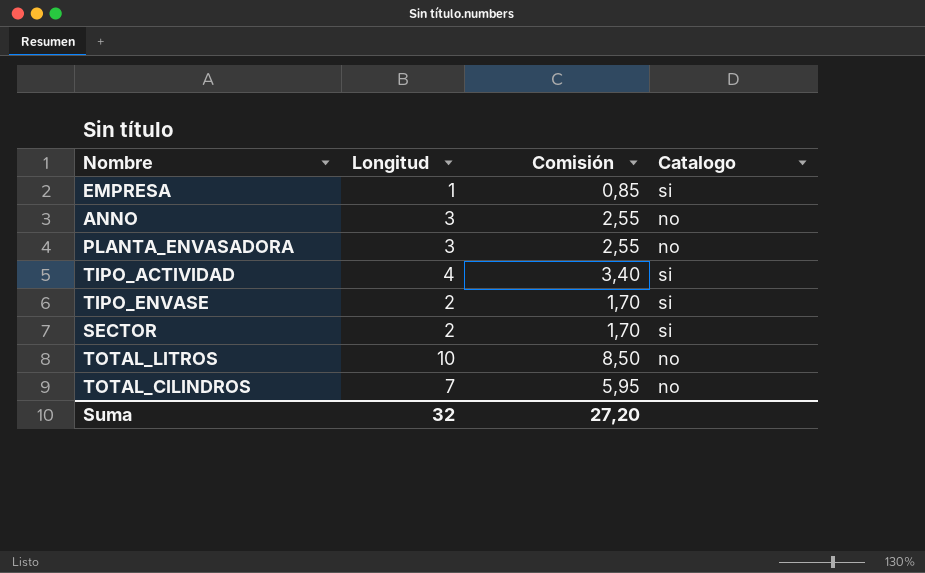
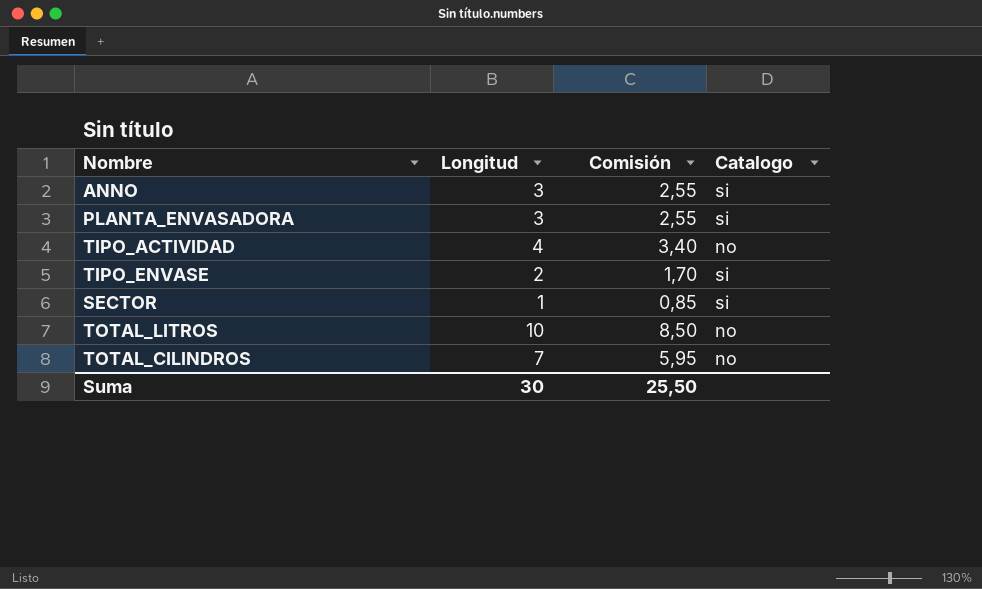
row EMPRESA: 1 | 0,85 | si -> none
ANNO | Catalogo: no -> si
PLANTA_ENVASADORA | Catalogo: no -> si
TIPO_ACTIVIDAD | Catalogo: si -> no
SECTOR | Longitud: 2 -> 1
SECTOR | Comisión: 1,70 -> 0,85
Suma | Longitud: 32 -> 30
Suma | Comisión: 27,20 -> 25,50

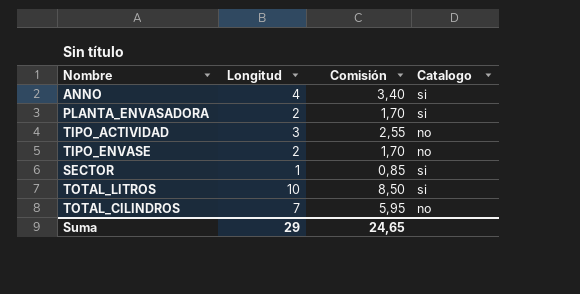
ANNO | Longitud: 3 -> 4
ANNO | Comisión: 2,55 -> 3,40
PLANTA_ENVASADORA | Longitud: 3 -> 2
PLANTA_ENVASADORA | Comisión: 2,55 -> 1,70
TIPO_ACTIVIDAD | Longitud: 4 -> 3
TIPO_ACTIVIDAD | Comisión: 3,40 -> 2,55
TIPO_ENVASE | Catalogo: si -> no
TOTAL_LITROS | Catalogo: no -> si
Suma | Longitud: 30 -> 29
Suma | Comisión: 25,50 -> 24,65

